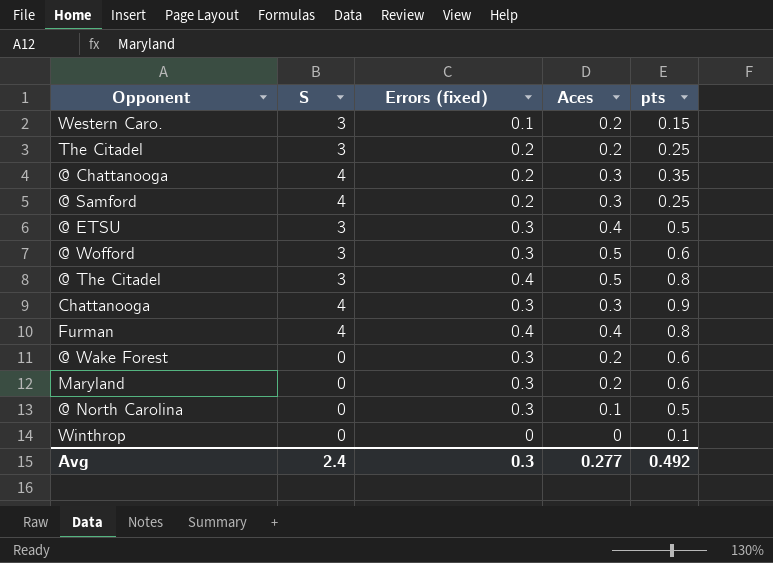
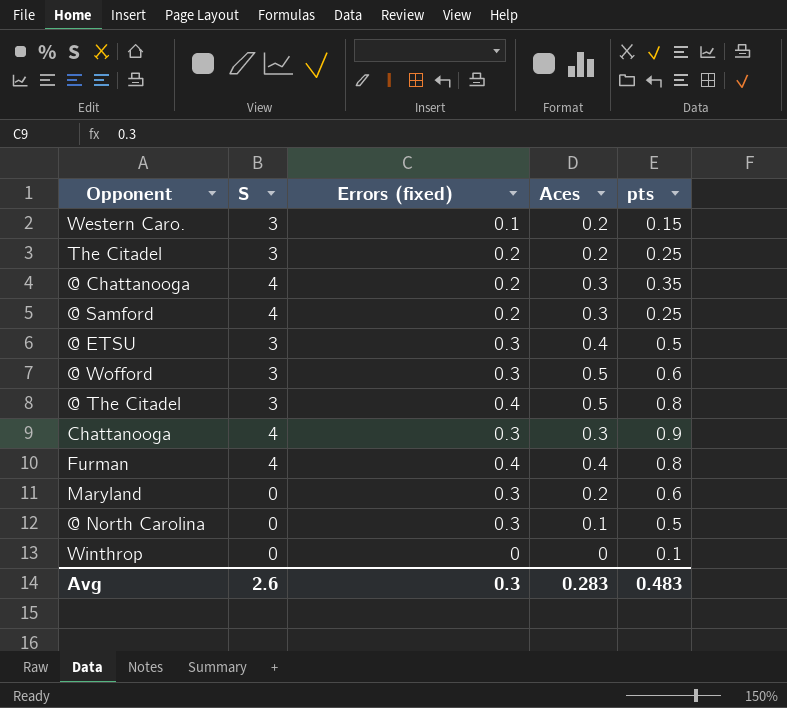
row @ Wake Forest: 0 | 0.3 | 0.2 | 0.6 -> none
Avg | S: 2.4 -> 2.6
Avg | Aces: 0.277 -> 0.283
Avg | pts: 0.492 -> 0.483

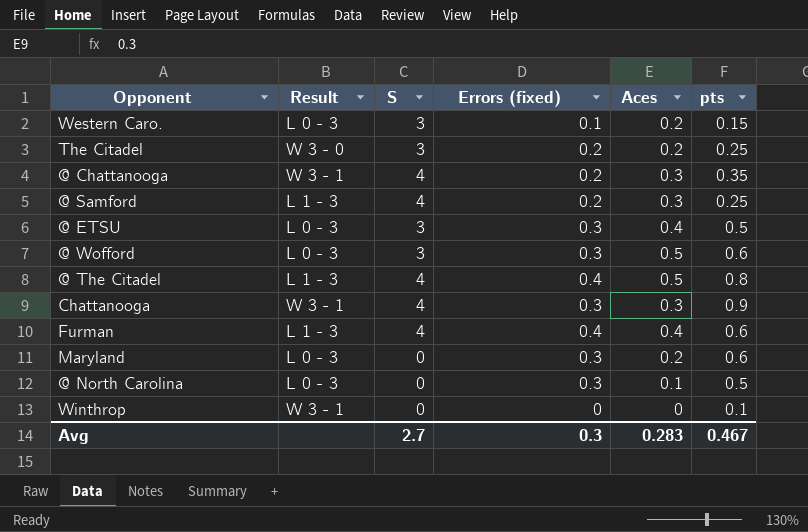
column Result | position: none -> 2
@ The Citadel | S: 3 -> 4
Furman | pts: 0.8 -> 0.6
Avg | S: 2.6 -> 2.7
Avg | pts: 0.483 -> 0.467

